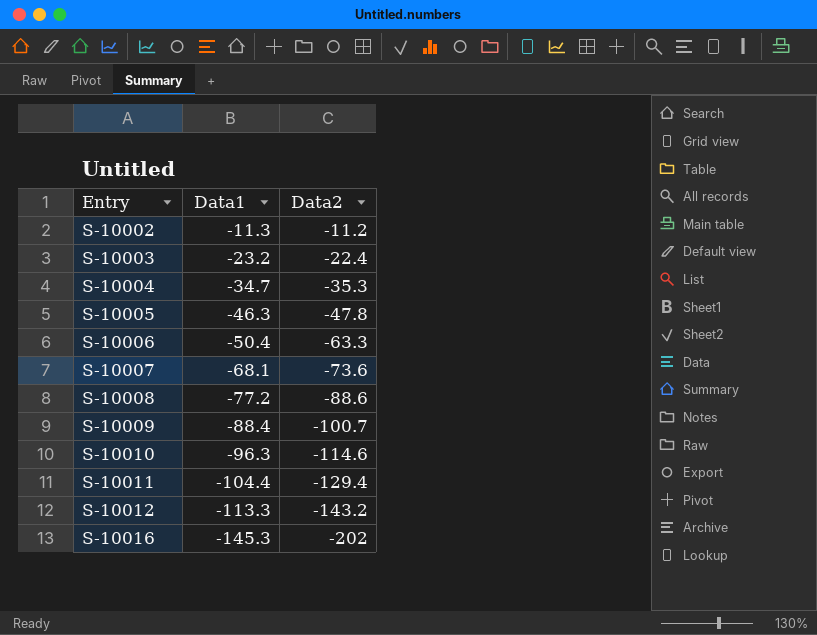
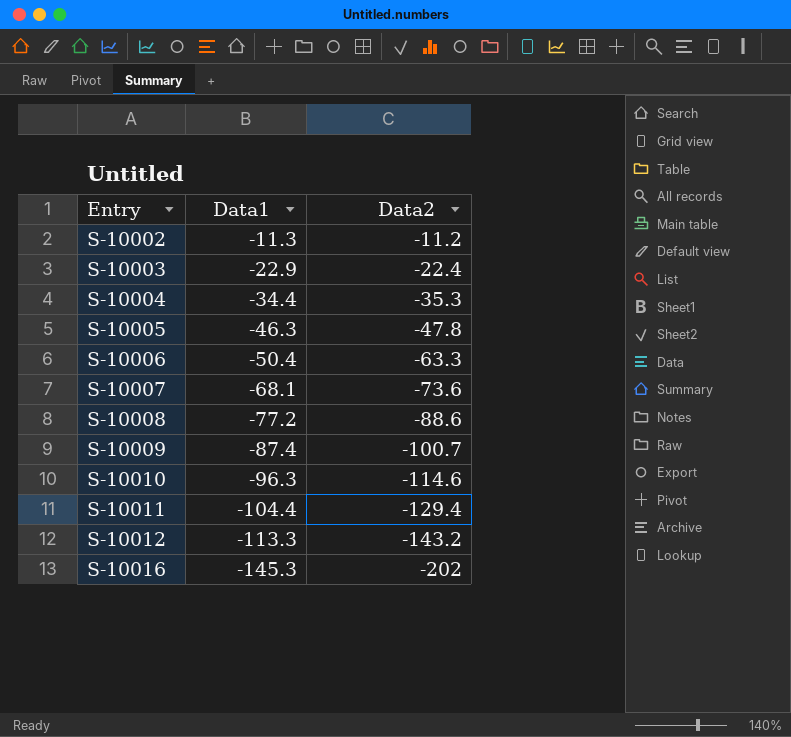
S-10003 | Data1: -23.2 -> -22.9
S-10004 | Data1: -34.7 -> -34.4
S-10009 | Data1: -88.4 -> -87.4

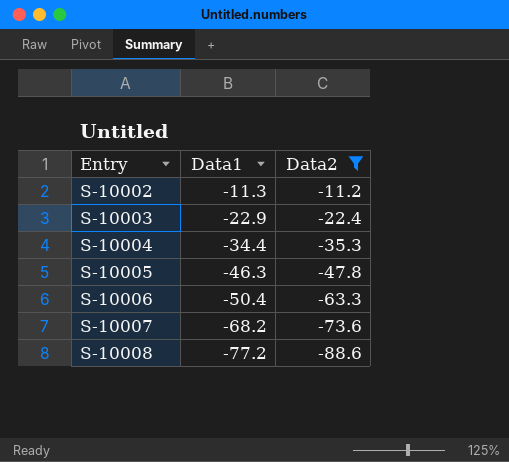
filter: none -> Data2 >= -88.6
S-10007 | Data1: -68.1 -> -68.2

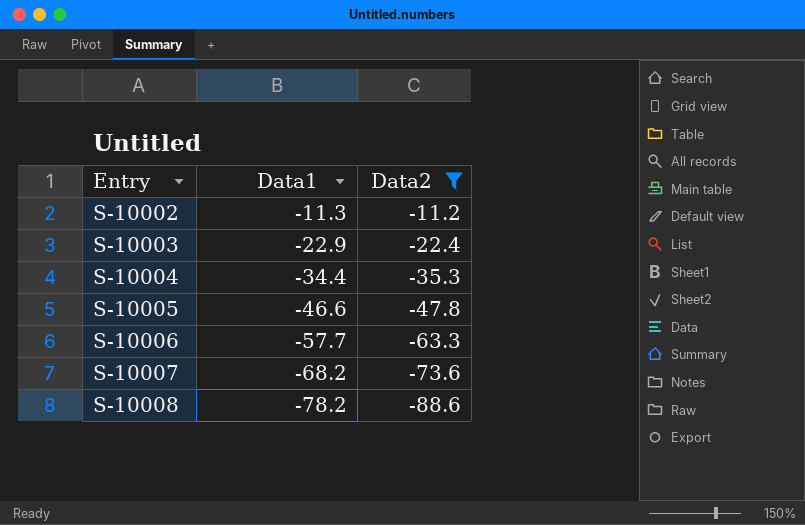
S-10005 | Data1: -46.3 -> -46.6
S-10006 | Data1: -50.4 -> -57.7
S-10008 | Data1: -77.2 -> -78.2

